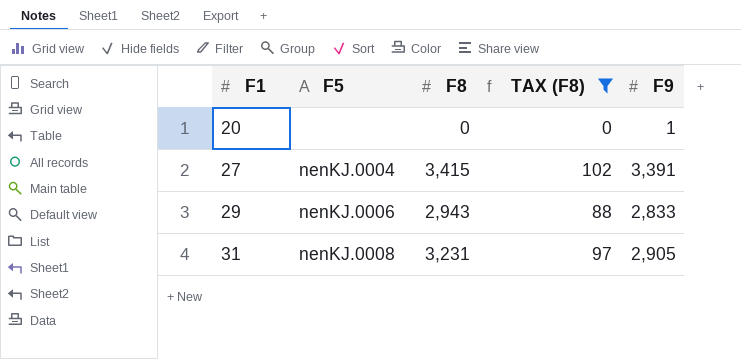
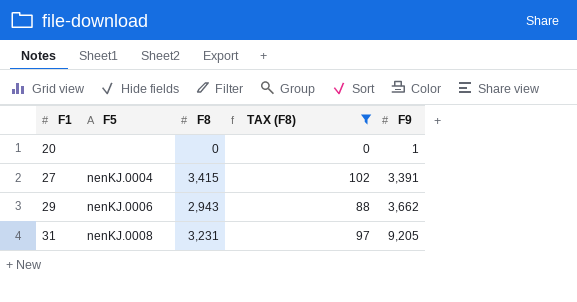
29 | F9: 2,833 -> 3,662
31 | F9: 2,905 -> 9,205

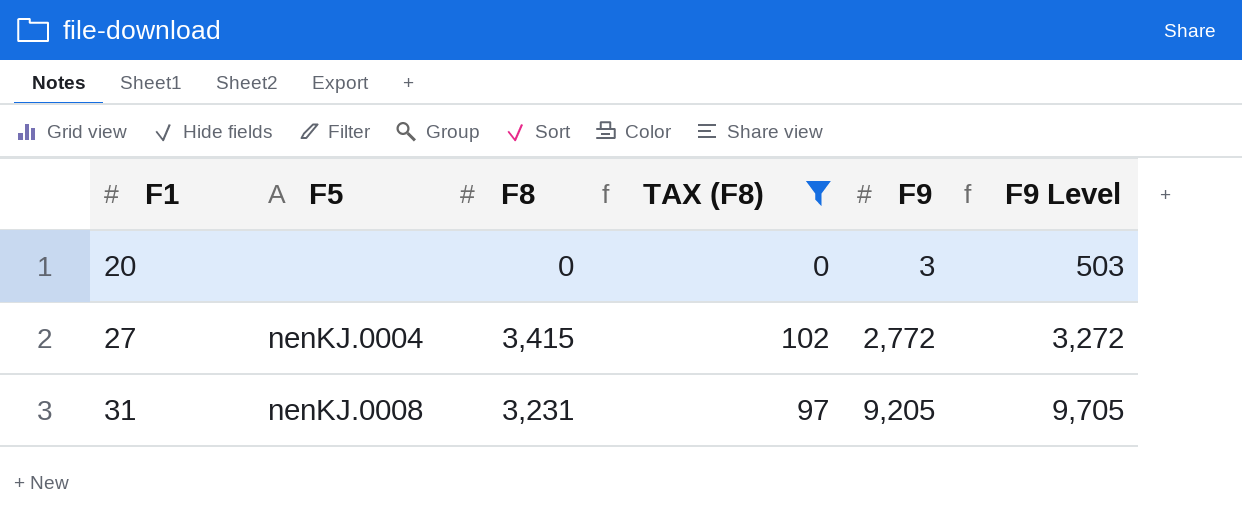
column F9 Level | formula: none -> [F9] + 500
row 29: nenKJ.0006 | 2,943 | 88 | 3,662 -> none
20 | F9: 1 -> 3
27 | F9: 3,391 -> 2,772

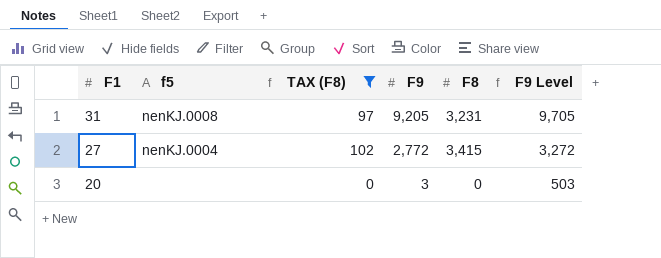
row order: F1 ascending -> F1 descending
column name: F5 -> f5
column F8 | position: 3 -> 5

